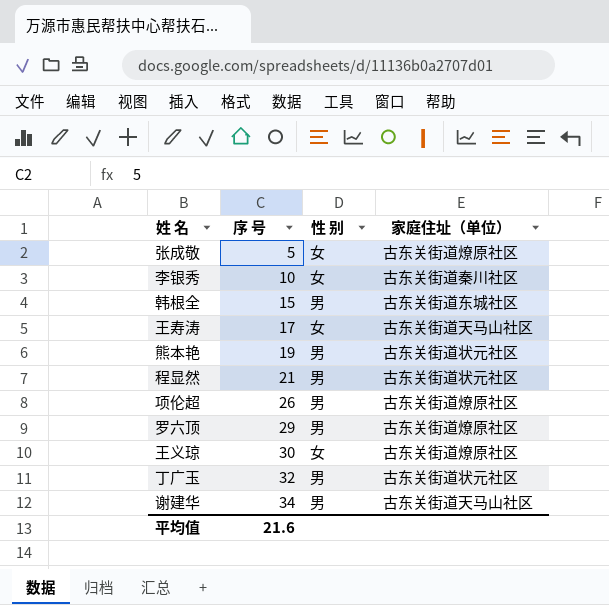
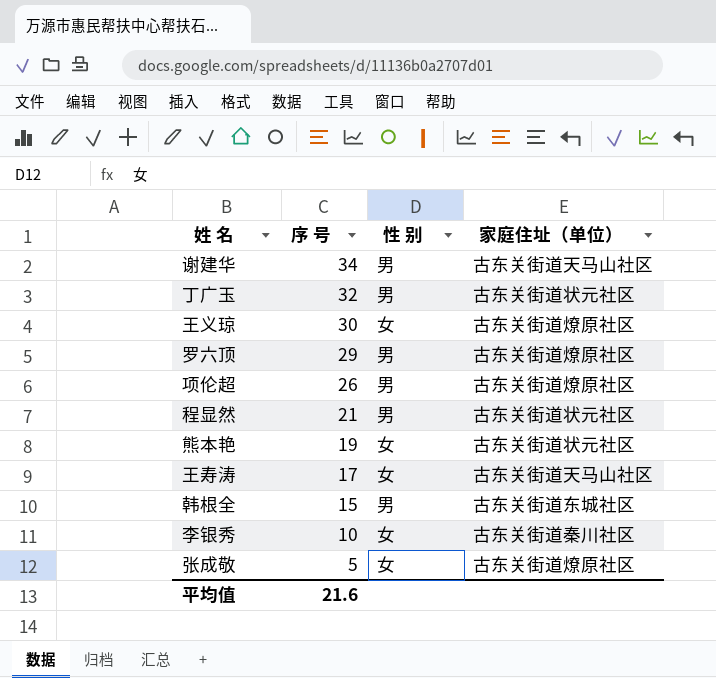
row order: 序 号 ascending -> 序 号 descending
熊本艳 | 性 别: 男 -> 女

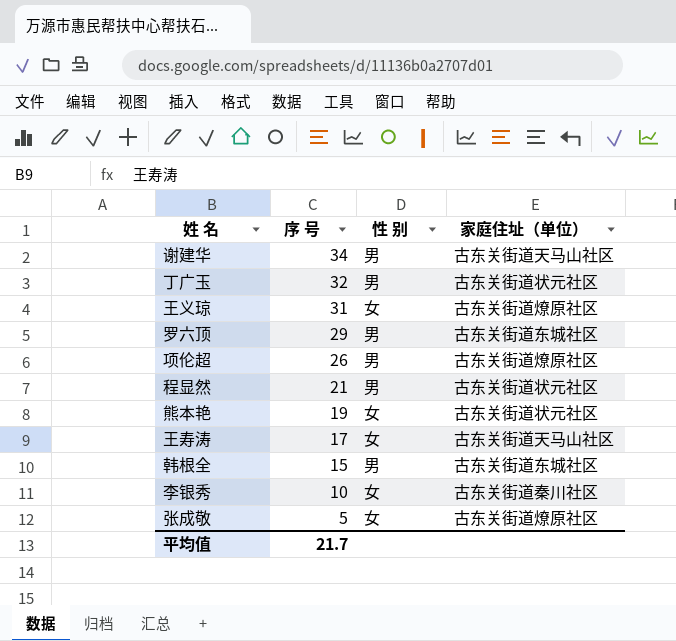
王义琼 | 序 号: 30 -> 31
罗六顶 | 家庭住址（单位）: 古东关街道燎原社区 -> 古东关街道东城社区
平均值 | 序 号: 21.6 -> 21.7

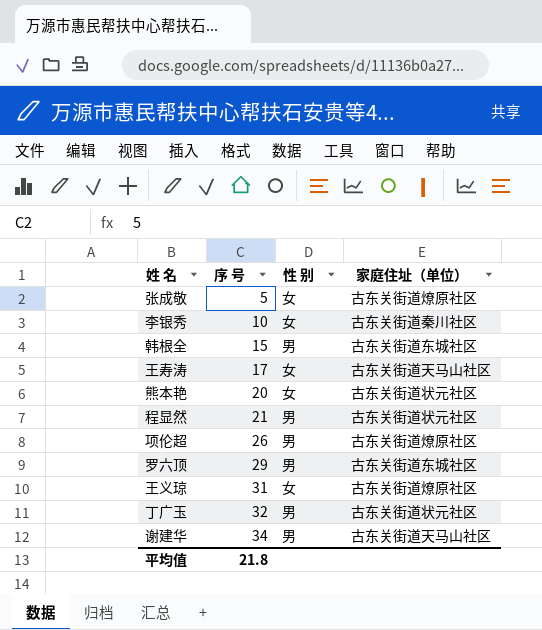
row order: 序 号 descending -> 序 号 ascending
熊本艳 | 序 号: 19 -> 20
平均值 | 序 号: 21.7 -> 21.8

